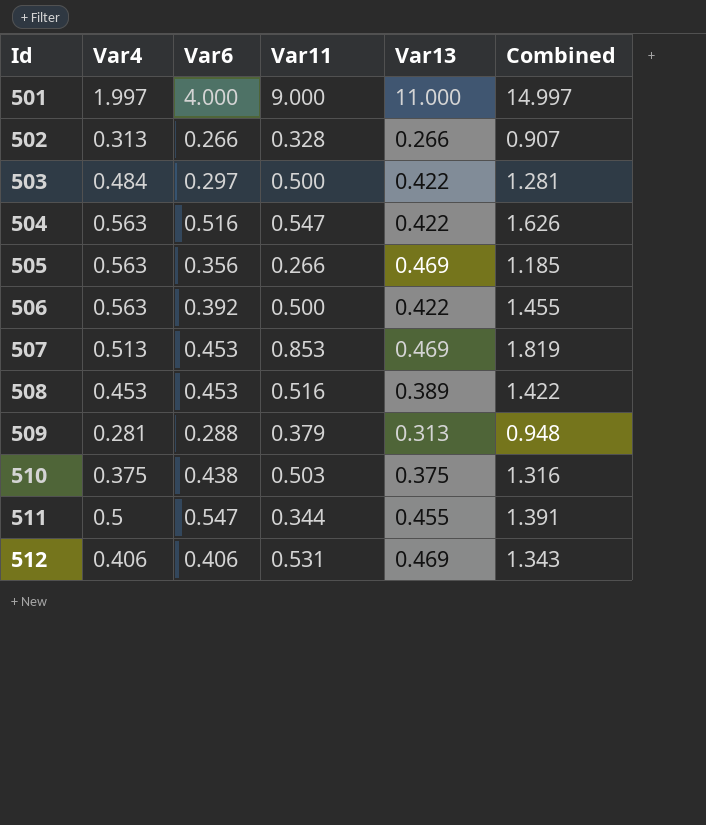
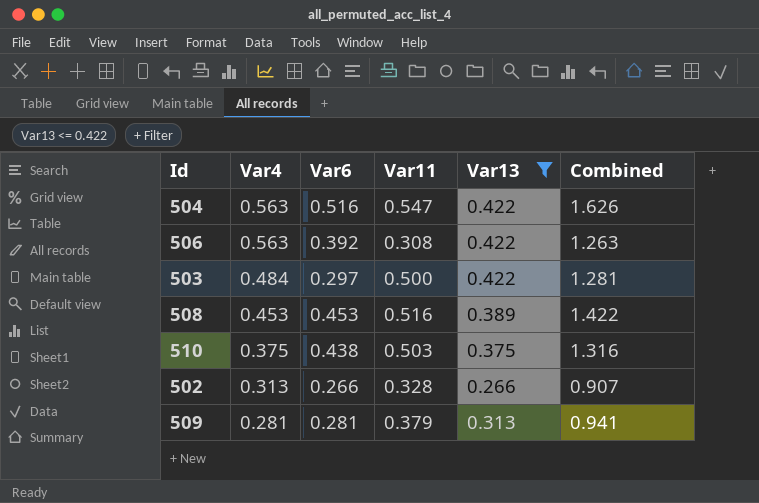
filter: none -> Var13 <= 0.422
row order: Id ascending -> Var4 descending
506 | Var11: 0.500 -> 0.308
506 | Combined: 1.455 -> 1.263
509 | Var6: 0.288 -> 0.281
509 | Combined: 0.948 -> 0.941

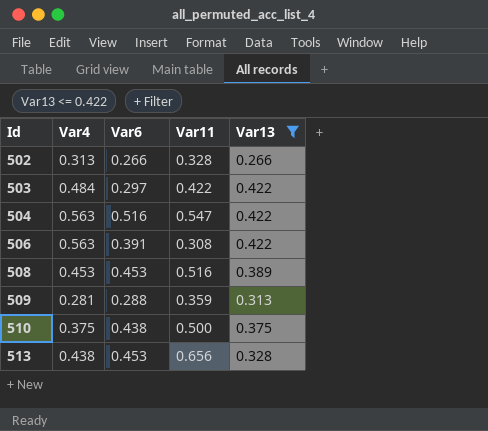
row order: Var4 descending -> Id ascending
column Combined | formula: [Var4] + [Var6] + [Var11] -> none
503 | Var11: 0.500 -> 0.422
506 | Var6: 0.392 -> 0.391
509 | Var6: 0.281 -> 0.288
509 | Var11: 0.379 -> 0.359
510 | Var11: 0.503 -> 0.500
row 513: none -> 0.438 | 0.453 | 0.656 | 0.328

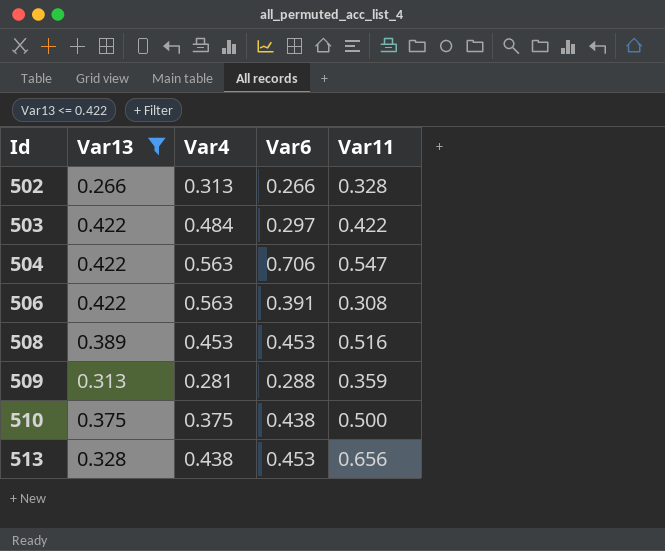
column Var13 | position: 5 -> 2
504 | Var6: 0.516 -> 0.706

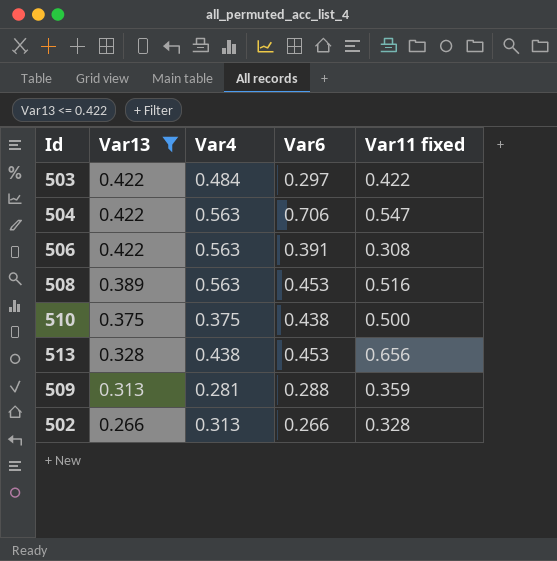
row order: Id ascending -> Var13 descending
column name: Var11 -> Var11 fixed
508 | Var4: 0.453 -> 0.563

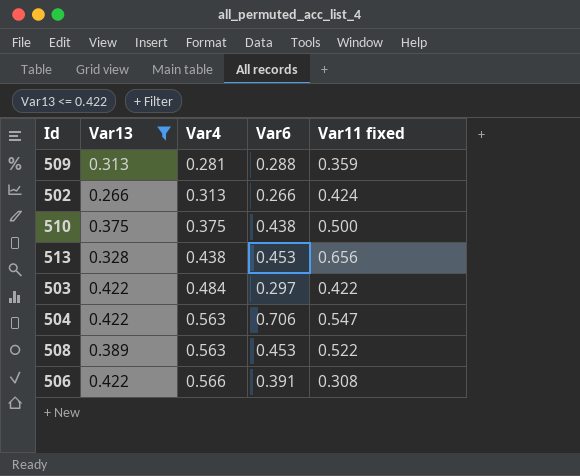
row order: Var13 descending -> Var4 ascending
502 | Var11 fixed: 0.328 -> 0.424
508 | Var11 fixed: 0.516 -> 0.522
506 | Var4: 0.563 -> 0.566

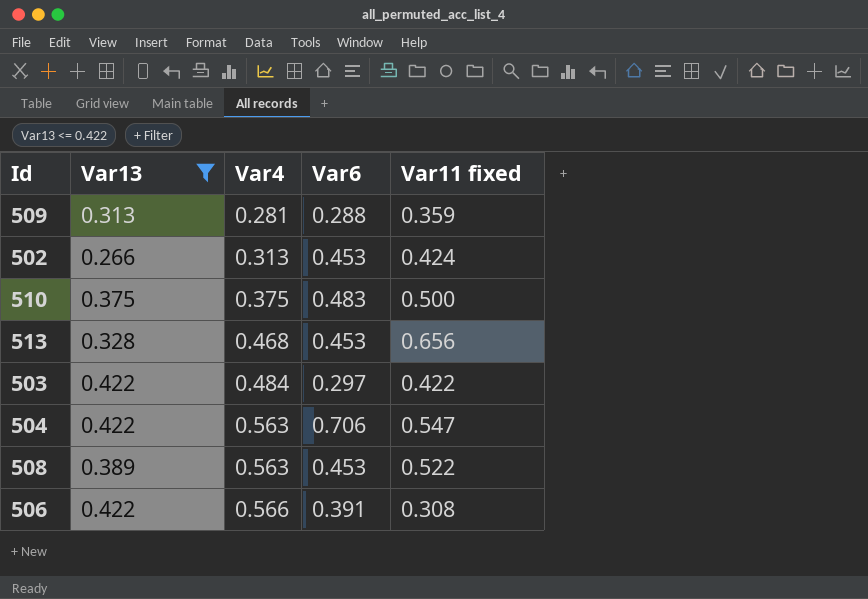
502 | Var6: 0.266 -> 0.453
510 | Var6: 0.438 -> 0.483
513 | Var4: 0.438 -> 0.468

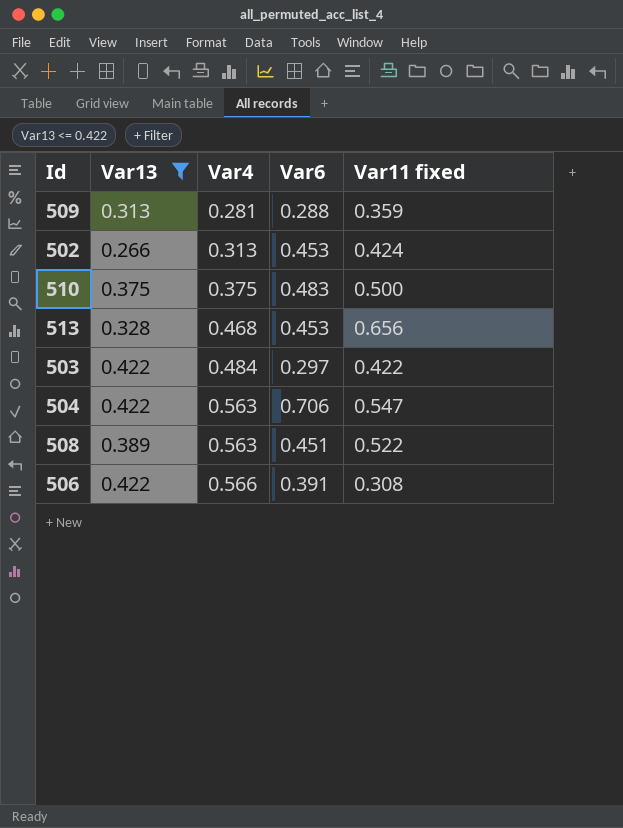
508 | Var6: 0.453 -> 0.451

